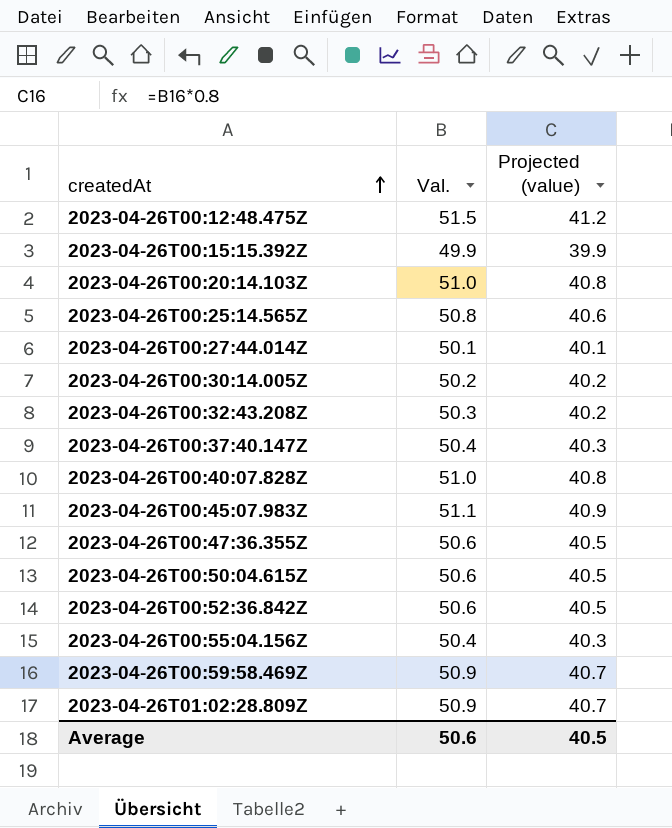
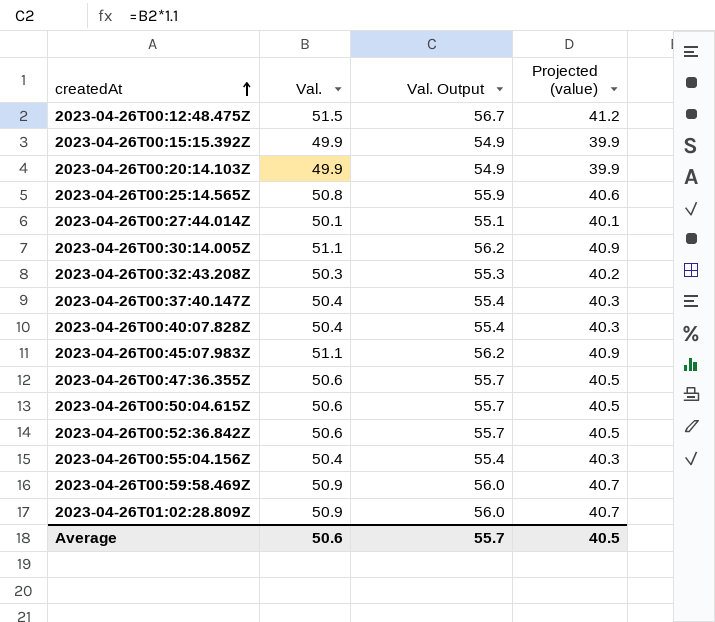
column Val. Output | formula: none -> [Val.] * 1.1
2023-04-26T00:20:14.103Z | Val.: 51.0 -> 49.9
2023-04-26T00:20:14.103Z | Projected (value): 40.8 -> 39.9
2023-04-26T00:30:14.005Z | Val.: 50.2 -> 51.1
2023-04-26T00:30:14.005Z | Projected (value): 40.2 -> 40.9
2023-04-26T00:40:07.828Z | Val.: 51.0 -> 50.4
2023-04-26T00:40:07.828Z | Projected (value): 40.8 -> 40.3

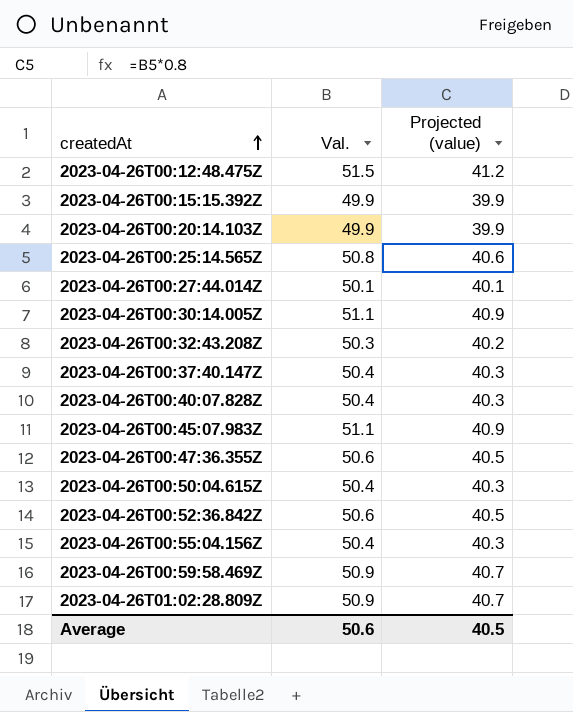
column Val. Output | formula: [Val.] * 1.1 -> none
2023-04-26T00:50:04.615Z | Val.: 50.6 -> 50.4
2023-04-26T00:50:04.615Z | Projected (value): 40.5 -> 40.3

